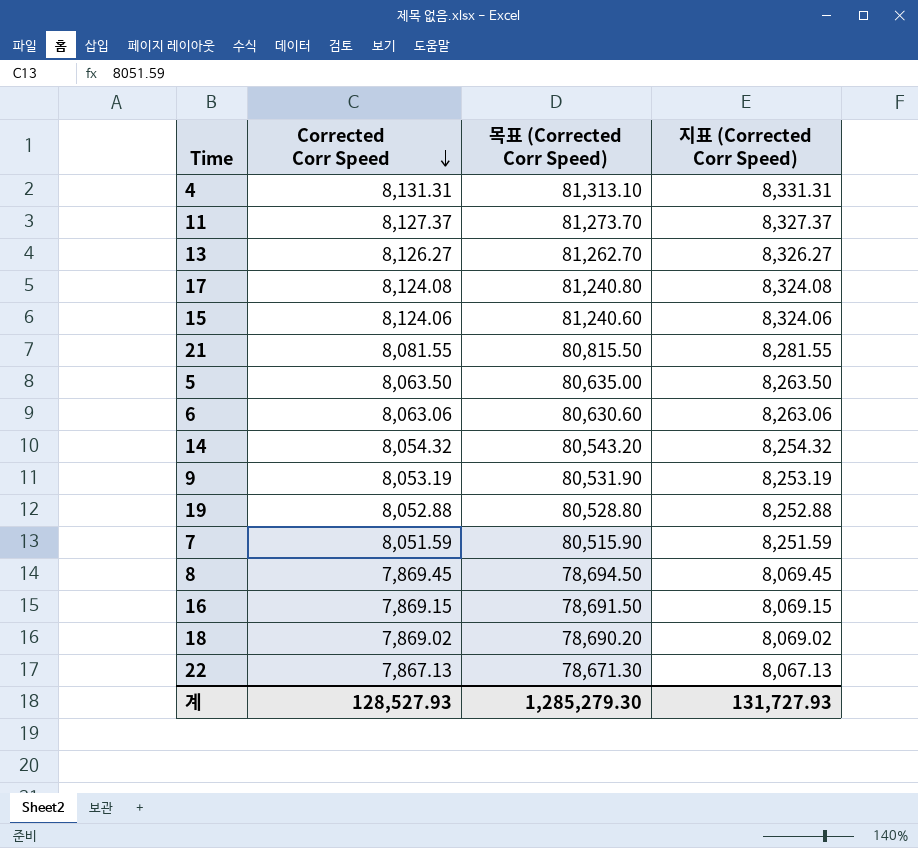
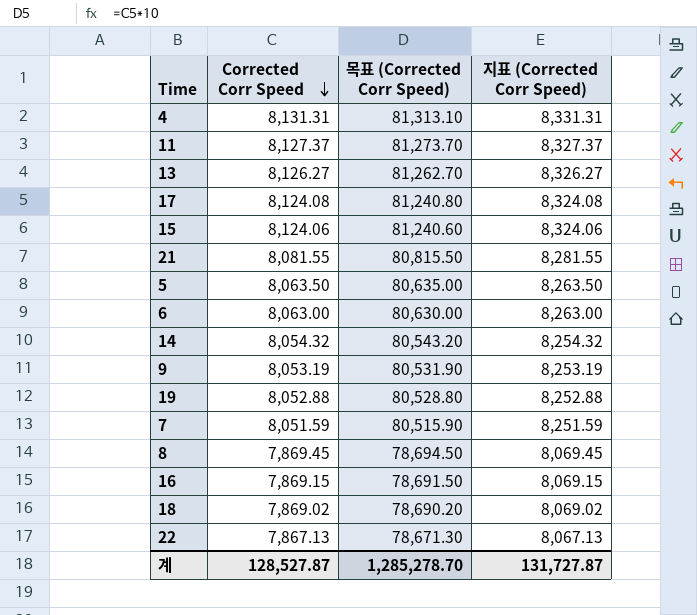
6 | Corrected Corr Speed: 8,063.06 -> 8,063.00
6 | 목표 (Corrected Corr Speed): 80,630.60 -> 80,630.00
6 | 지표 (Corrected Corr Speed): 8,263.06 -> 8,263.00
계 | Corrected Corr Speed: 128,527.93 -> 128,527.87
계 | 목표 (Corrected Corr Speed): 1,285,279.30 -> 1,285,278.70
계 | 지표 (Corrected Corr Speed): 131,727.93 -> 131,727.87

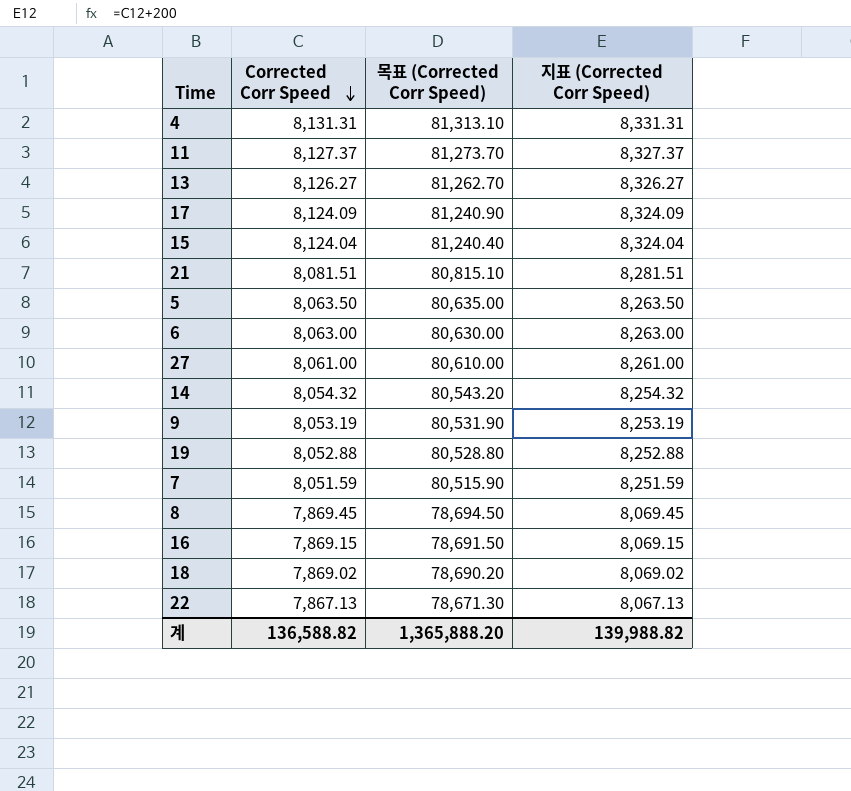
17 | Corrected Corr Speed: 8,124.08 -> 8,124.09
17 | 목표 (Corrected Corr Speed): 81,240.80 -> 81,240.90
17 | 지표 (Corrected Corr Speed): 8,324.08 -> 8,324.09
15 | Corrected Corr Speed: 8,124.06 -> 8,124.04
15 | 목표 (Corrected Corr Speed): 81,240.60 -> 81,240.40
15 | 지표 (Corrected Corr Speed): 8,324.06 -> 8,324.04
21 | Corrected Corr Speed: 8,081.55 -> 8,081.51
21 | 목표 (Corrected Corr Speed): 80,815.50 -> 80,815.10
21 | 지표 (Corrected Corr Speed): 8,281.55 -> 8,281.51
row 27: none -> 8,061.00 | 80,610.00 | 8,261.00
계 | Corrected Corr Speed: 128,527.87 -> 136,588.82
계 | 목표 (Corrected Corr Speed): 1,285,278.70 -> 1,365,888.20
계 | 지표 (Corrected Corr Speed): 131,727.87 -> 139,988.82

